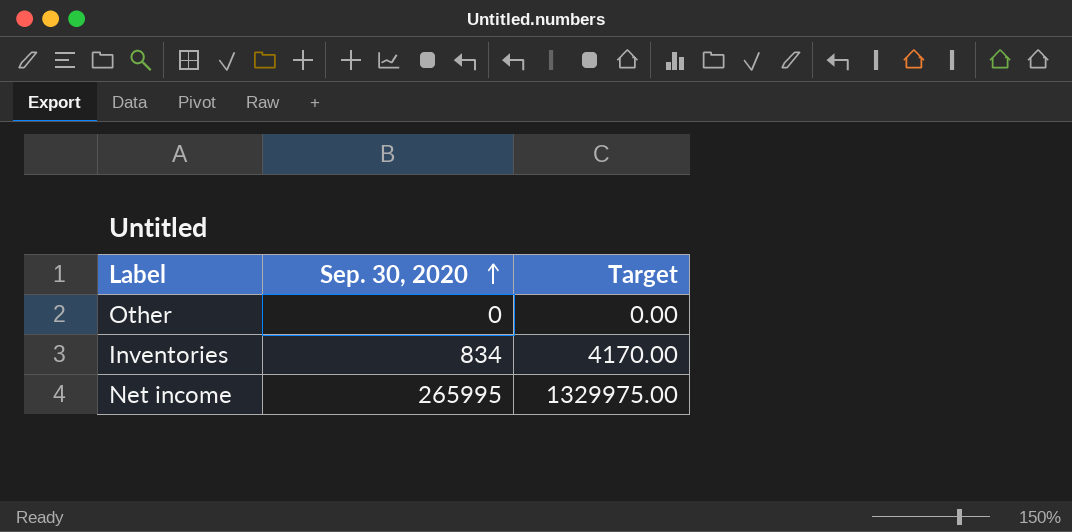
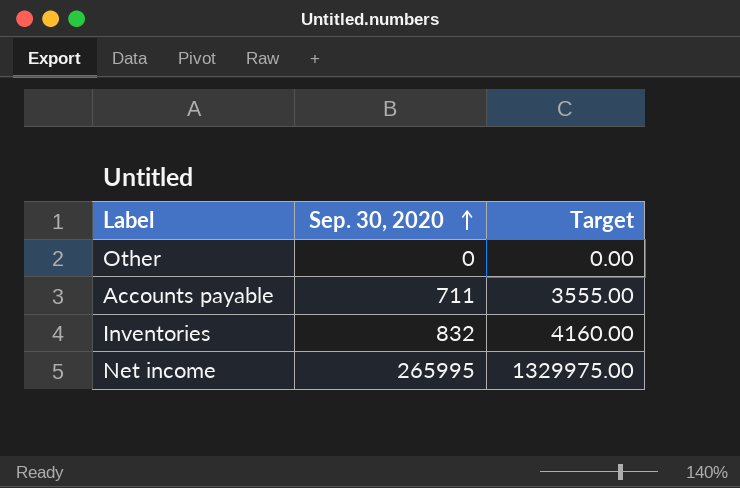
row Accounts payable: none -> 711 | 3555.00
Inventories | Sep. 30, 2020: 834 -> 832
Inventories | Target: 4170.00 -> 4160.00

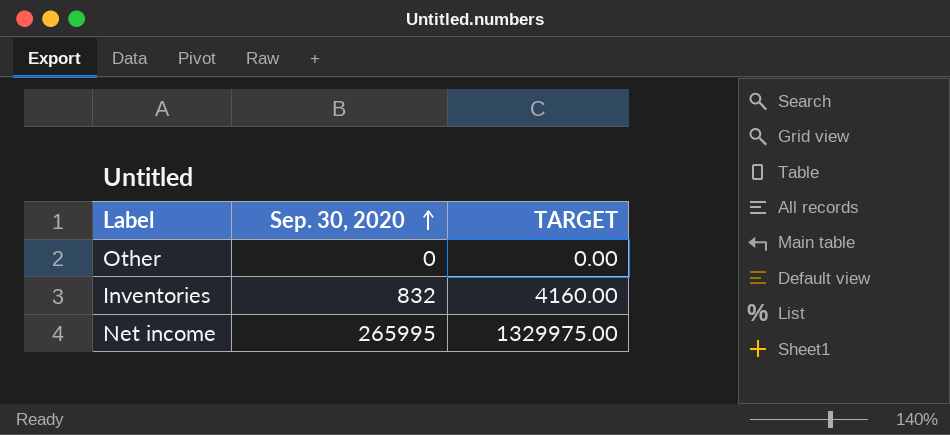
column name: Target -> TARGET
row Accounts payable: 711 | 3555.00 -> none

